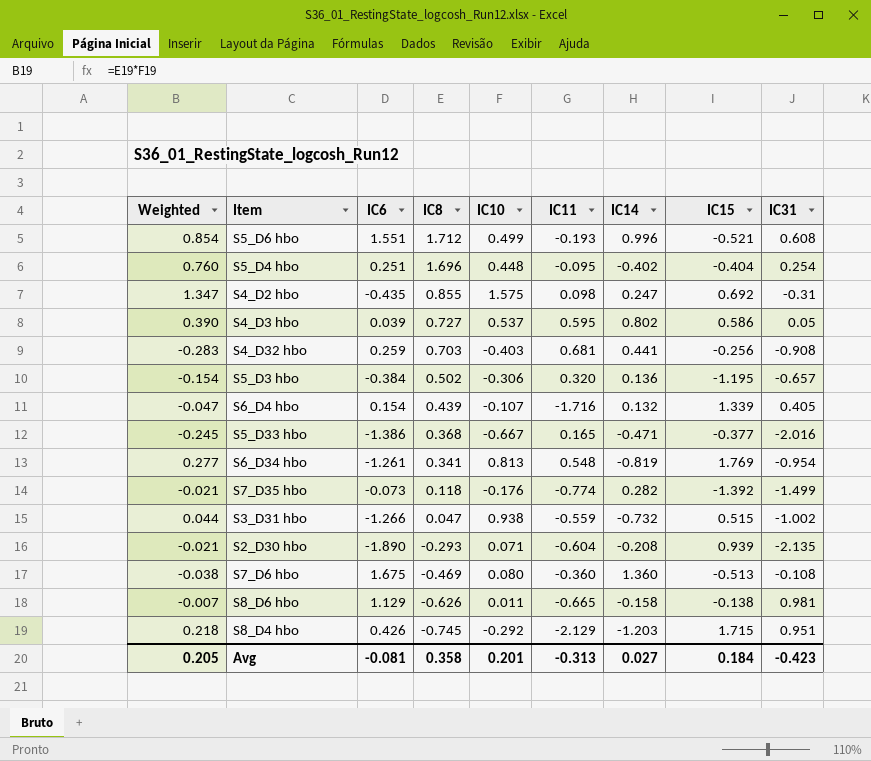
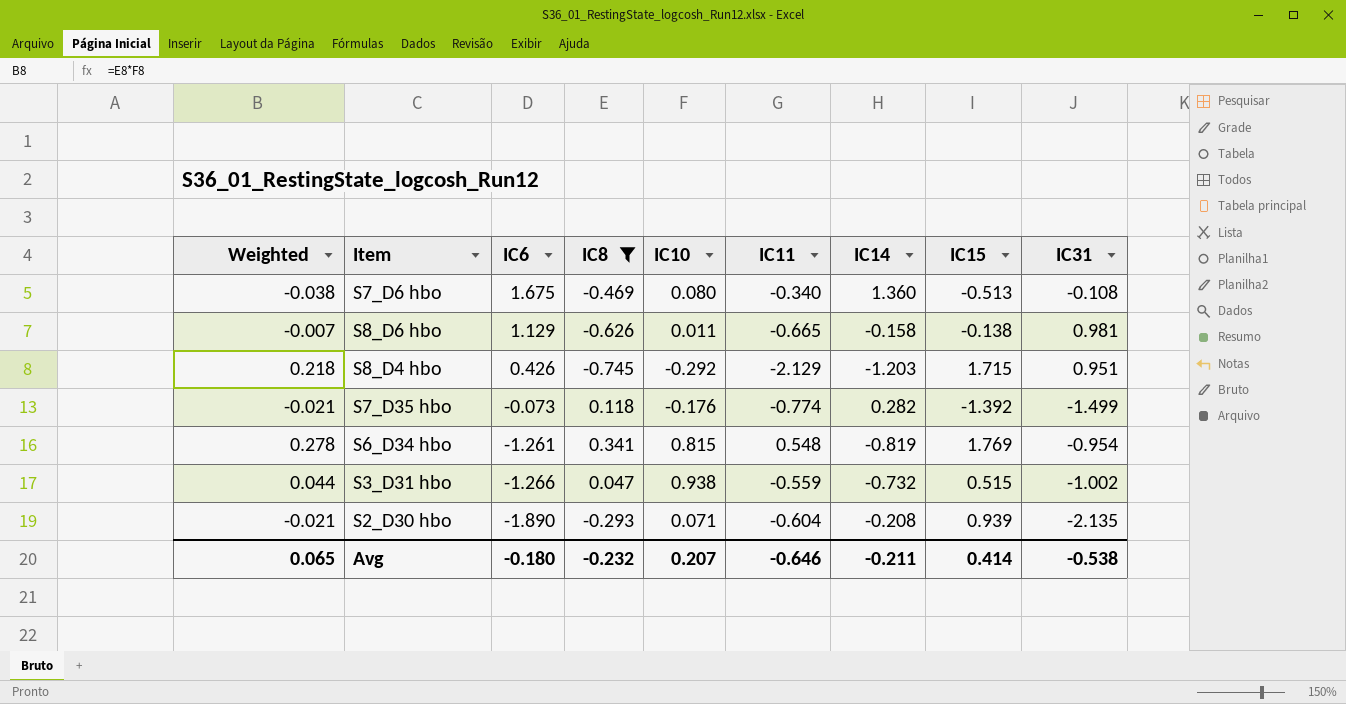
filter: none -> IC8 <= 0.341
row order: IC8 descending -> IC6 descending
S7_D6 hbo | IC11: -0.360 -> -0.340
S6_D34 hbo | Weighted: 0.277 -> 0.278
S6_D34 hbo | IC10: 0.813 -> 0.815
Avg | Weighted: 0.205 -> 0.065
Avg | IC6: -0.081 -> -0.180
Avg | IC8: 0.358 -> -0.232
Avg | IC10: 0.201 -> 0.207
Avg | IC11: -0.313 -> -0.646
Avg | IC14: 0.027 -> -0.211
Avg | IC15: 0.184 -> 0.414
Avg | IC31: -0.423 -> -0.538

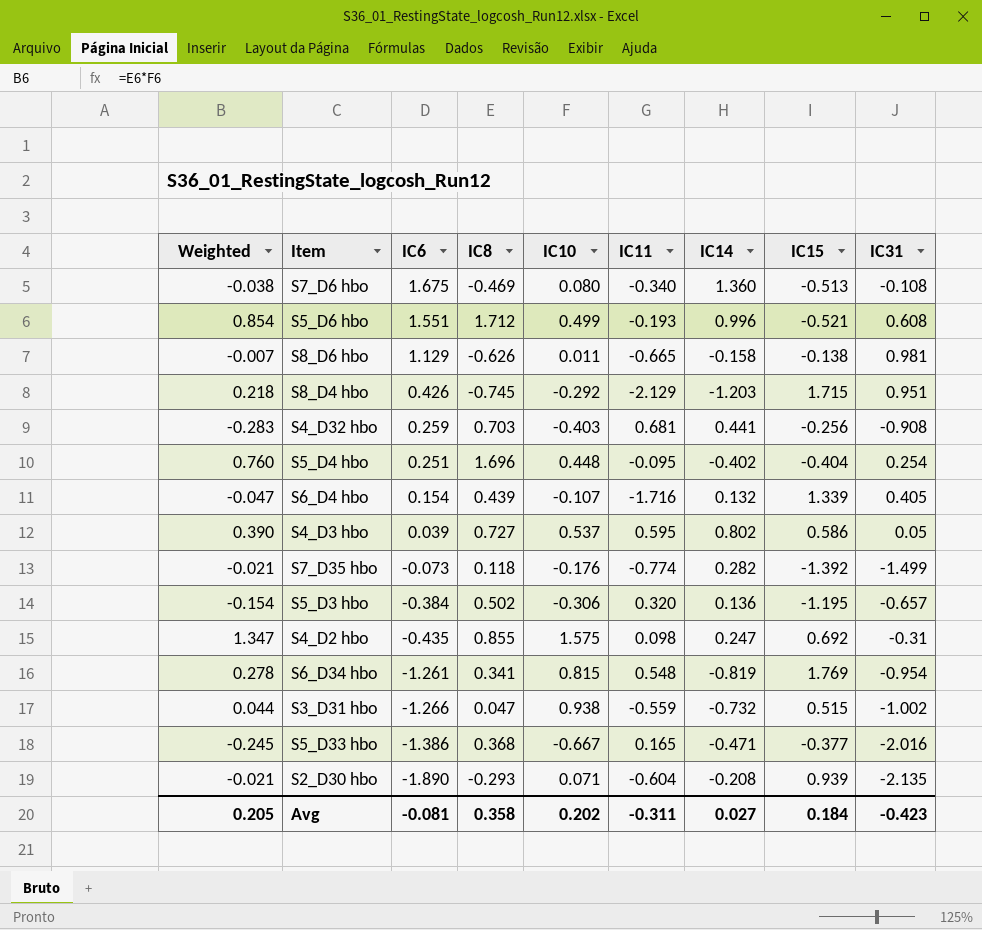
filter: IC8 <= 0.341 -> none
Avg | Weighted: 0.065 -> 0.205
Avg | IC6: -0.180 -> -0.081
Avg | IC8: -0.232 -> 0.358
Avg | IC10: 0.207 -> 0.202
Avg | IC11: -0.646 -> -0.311
Avg | IC14: -0.211 -> 0.027
Avg | IC15: 0.414 -> 0.184
Avg | IC31: -0.538 -> -0.423

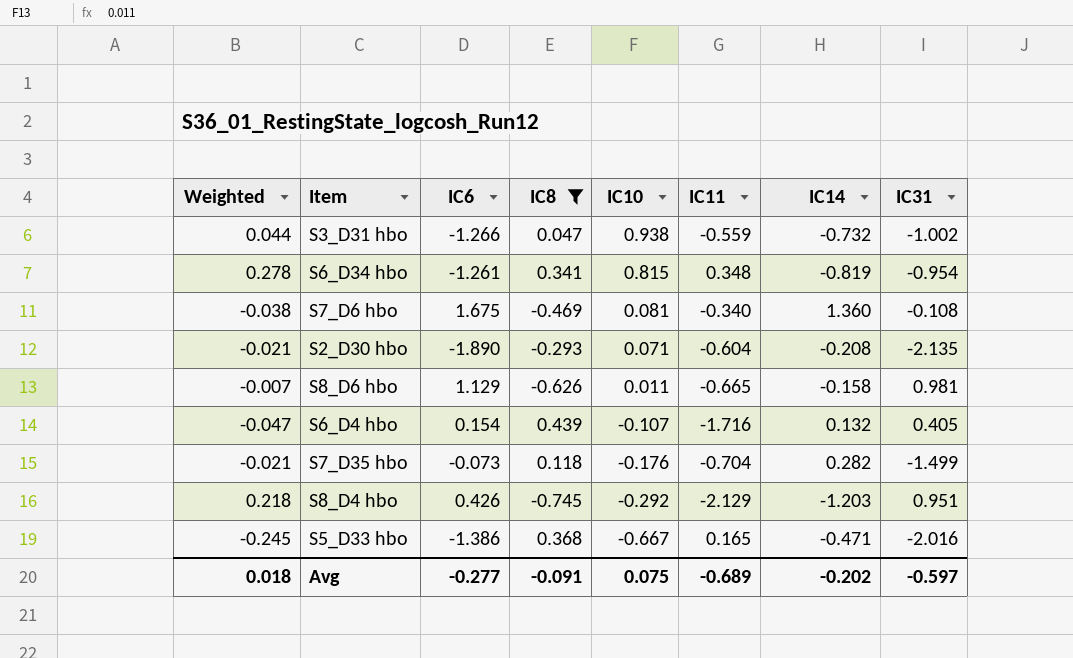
filter: none -> IC8 <= 0.439
row order: IC6 descending -> IC10 descending
column IC15 | position: 8 -> none
S6_D34 hbo | IC11: 0.548 -> 0.348
S7_D6 hbo | IC10: 0.080 -> 0.081
S7_D35 hbo | IC11: -0.774 -> -0.704
Avg | Weighted: 0.205 -> 0.018
Avg | IC6: -0.081 -> -0.277
Avg | IC8: 0.358 -> -0.091
Avg | IC10: 0.202 -> 0.075
Avg | IC11: -0.311 -> -0.689
Avg | IC14: 0.027 -> -0.202
Avg | IC31: -0.423 -> -0.597

